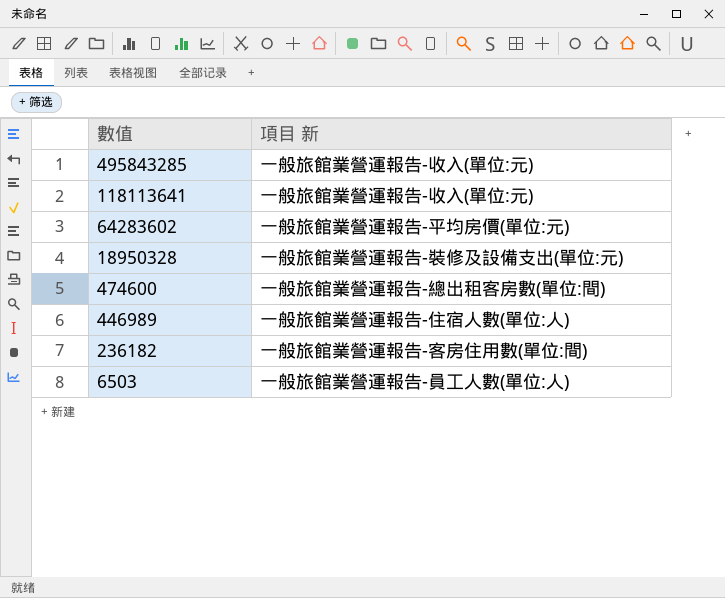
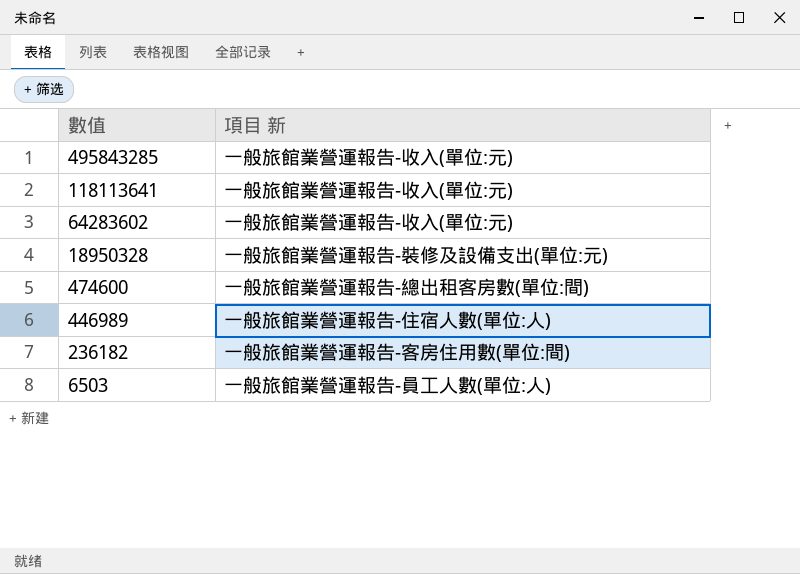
64283602 | 項目 新: 一般旅館業營運報告-平均房價(單位:元) -> 一般旅館業營運報告-收入(單位:元)

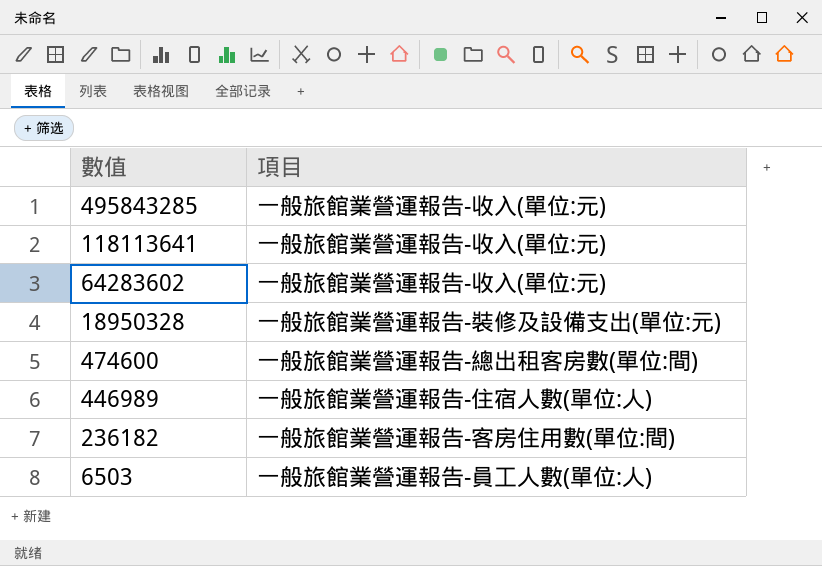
column name: 項目 新 -> 項目

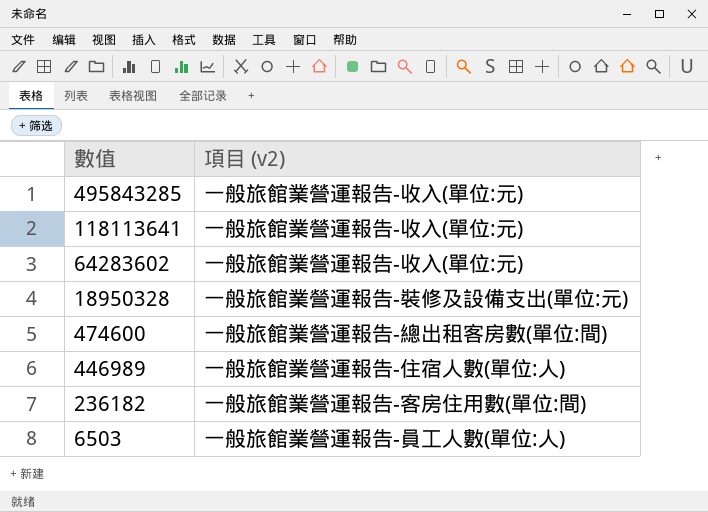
column name: 項目 -> 項目 (v2)

